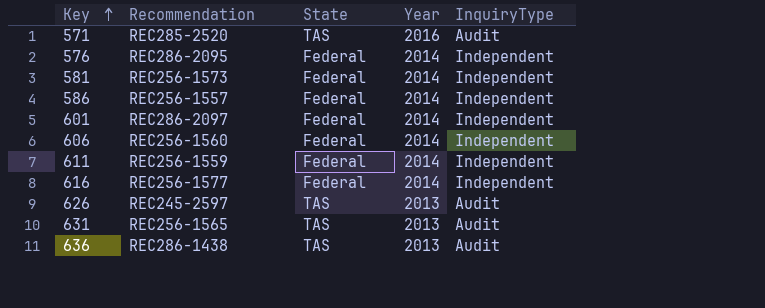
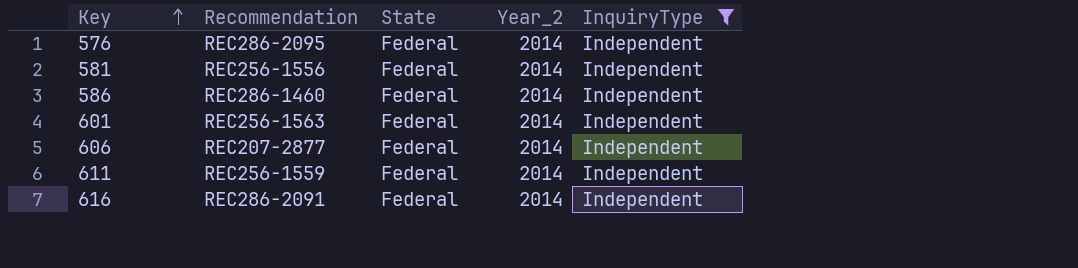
filter: none -> InquiryType = Independent
column name: Year -> Year_2
581 | Recommendation: REC256-1573 -> REC256-1556
586 | Recommendation: REC256-1557 -> REC286-1460
601 | Recommendation: REC286-2097 -> REC256-1563
606 | Recommendation: REC256-1560 -> REC207-2877
616 | Recommendation: REC256-1577 -> REC286-2091

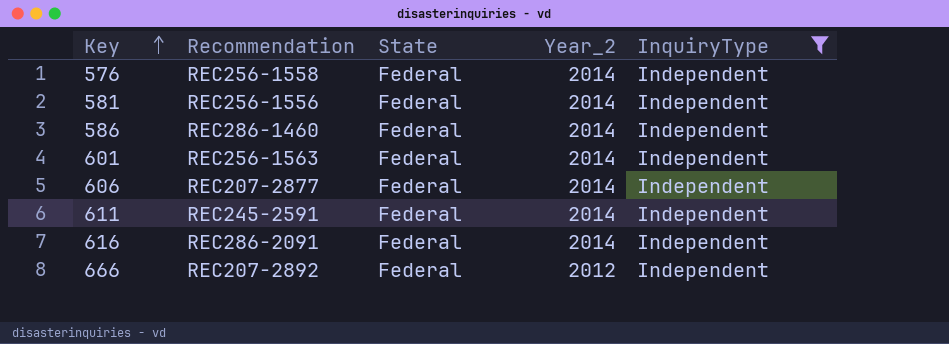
576 | Recommendation: REC286-2095 -> REC256-1558
611 | Recommendation: REC256-1559 -> REC245-2591
row 666: none -> REC207-2892 | Federal | 2012 | Independent

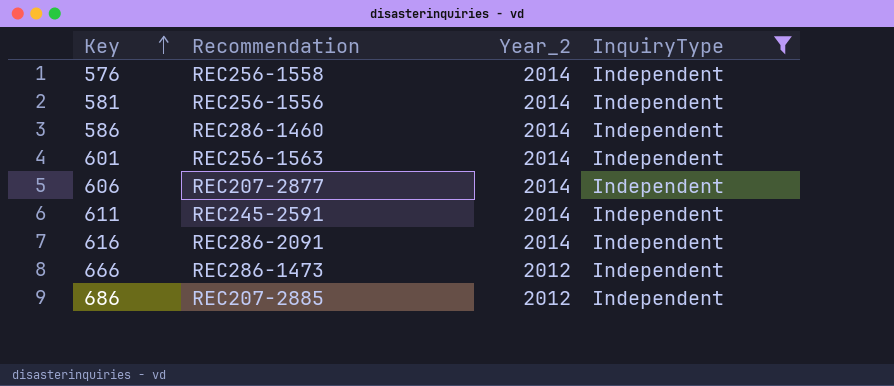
column State | position: 3 -> none
666 | Recommendation: REC207-2892 -> REC286-1473
row 686: none -> REC207-2885 | 2012 | Independent

